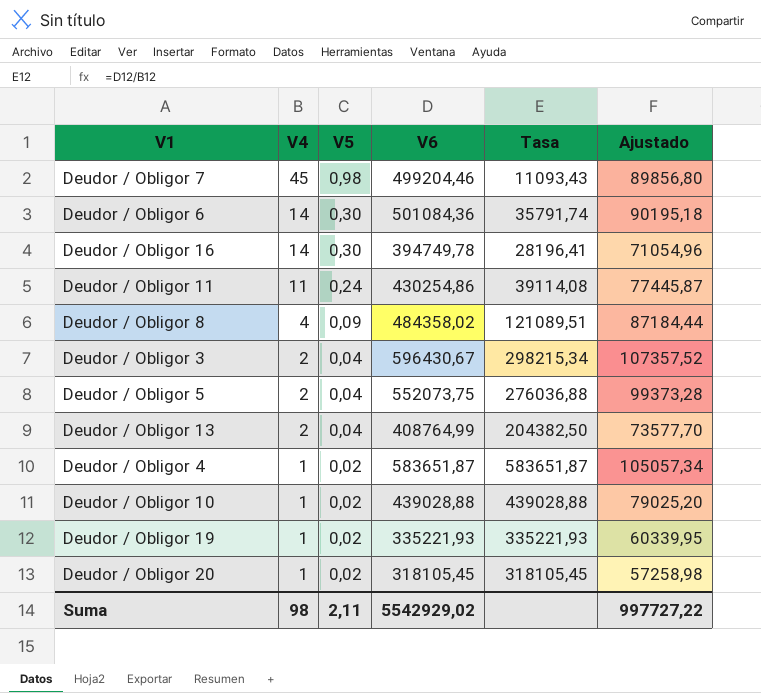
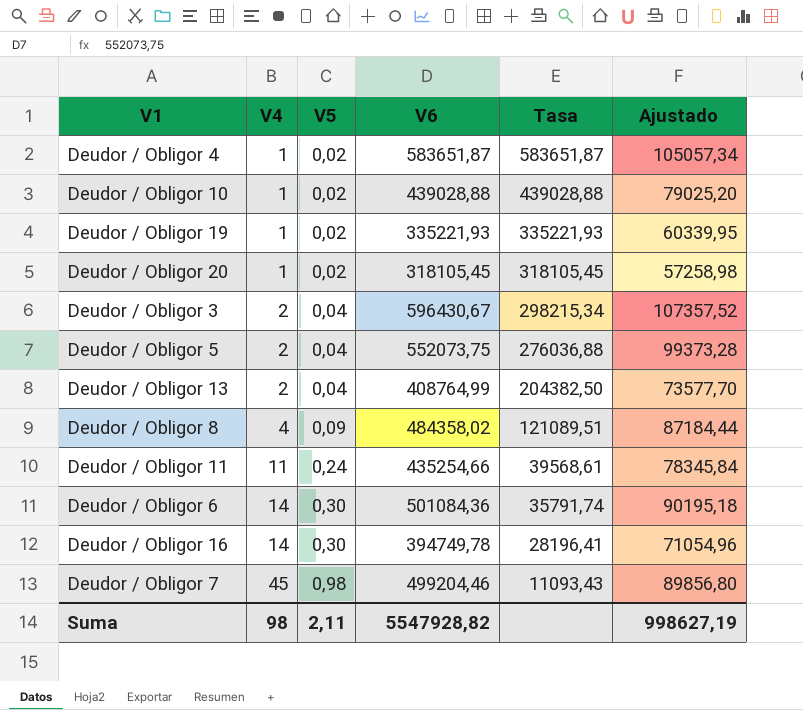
row order: V4 descending -> V4 ascending
Deudor / Obligor 11 | V6: 430254,86 -> 435254,66
Deudor / Obligor 11 | Tasa: 39114,08 -> 39568,61
Deudor / Obligor 11 | Ajustado: 77445,87 -> 78345,84
Suma | V6: 5542929,02 -> 5547928,82
Suma | Ajustado: 997727,22 -> 998627,19

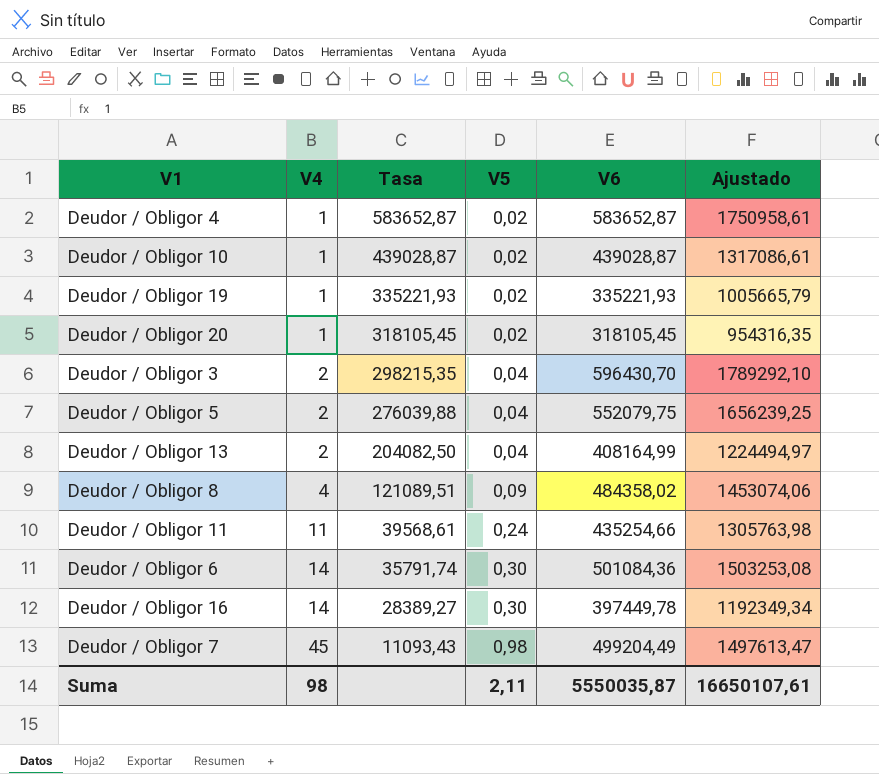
column Tasa | position: 5 -> 3
column Ajustado | formula: [V6] * 0,18 -> [V6] * 3
Deudor / Obligor 4 | Tasa: 583651,87 -> 583652,87
Deudor / Obligor 4 | V6: 583651,87 -> 583652,87
Deudor / Obligor 10 | Tasa: 439028,88 -> 439028,87
Deudor / Obligor 10 | V6: 439028,88 -> 439028,87
Deudor / Obligor 3 | Tasa: 298215,34 -> 298215,35
Deudor / Obligor 3 | V6: 596430,67 -> 596430,70
Deudor / Obligor 5 | Tasa: 276036,88 -> 276039,88
Deudor / Obligor 5 | V6: 552073,75 -> 552079,75
Deudor / Obligor 13 | Tasa: 204382,50 -> 204082,50
Deudor / Obligor 13 | V6: 408764,99 -> 408164,99
Deudor / Obligor 16 | Tasa: 28196,41 -> 28389,27
Deudor / Obligor 16 | V6: 394749,78 -> 397449,78
Deudor / Obligor 7 | V6: 499204,46 -> 499204,49
Suma | V6: 5547928,82 -> 5550035,87
Suma | Ajustado: 998627,19 -> 16650107,61

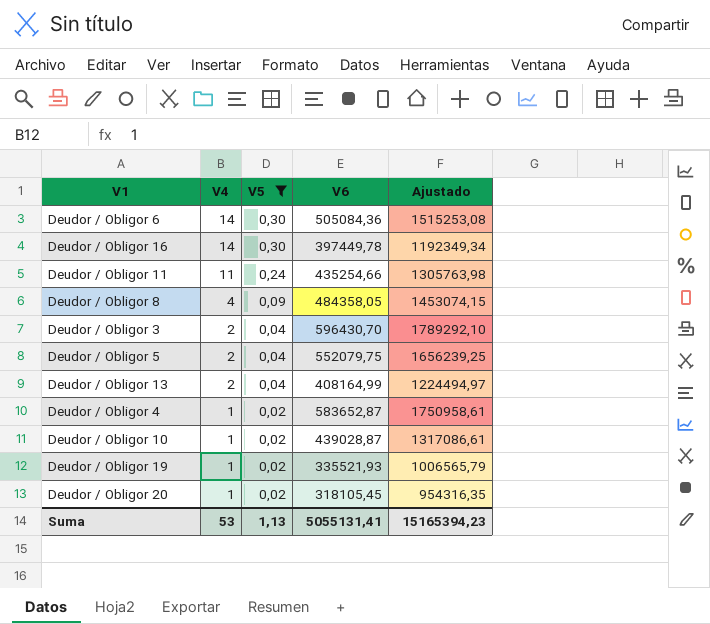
filter: none -> V5 != 0,98
row order: V4 ascending -> V4 descending
column Tasa | formula: [V6] / [V4] -> none
Deudor / Obligor 6 | V6: 501084,36 -> 505084,36
Deudor / Obligor 6 | Ajustado: 1503253,08 -> 1515253,08
Deudor / Obligor 8 | V6: 484358,02 -> 484358,05
Deudor / Obligor 8 | Ajustado: 1453074,06 -> 1453074,15
Deudor / Obligor 19 | V6: 335221,93 -> 335521,93
Deudor / Obligor 19 | Ajustado: 1005665,79 -> 1006565,79
Suma | V4: 98 -> 53
Suma | V5: 2,11 -> 1,13
Suma | V6: 5550035,87 -> 5055131,41
Suma | Ajustado: 16650107,61 -> 15165394,23

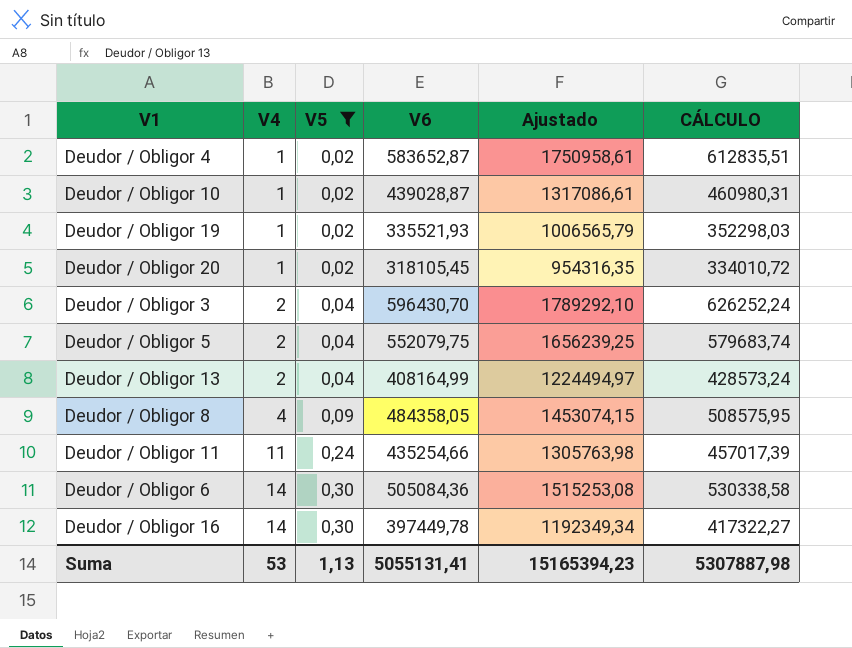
row order: V4 descending -> V4 ascending
column CÁLCULO | formula: none -> [V6] * 1,05

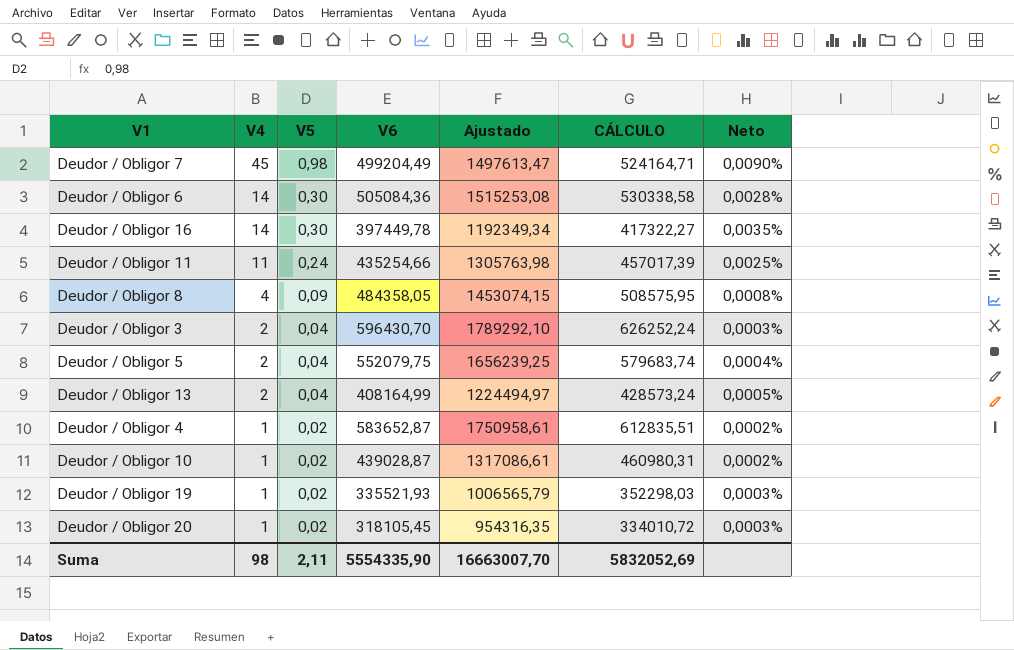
filter: V5 != 0,98 -> none
row order: V4 ascending -> V4 descending
column Neto | formula: none -> [V4] / [V6]
Suma | V4: 53 -> 98
Suma | V5: 1,13 -> 2,11
Suma | V6: 5055131,41 -> 5554335,90
Suma | Ajustado: 15165394,23 -> 16663007,70
Suma | CÁLCULO: 5307887,98 -> 5832052,69

